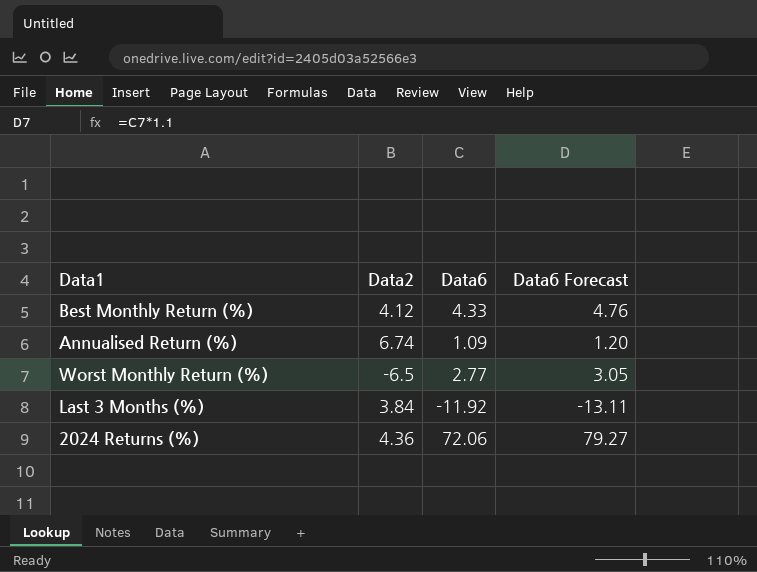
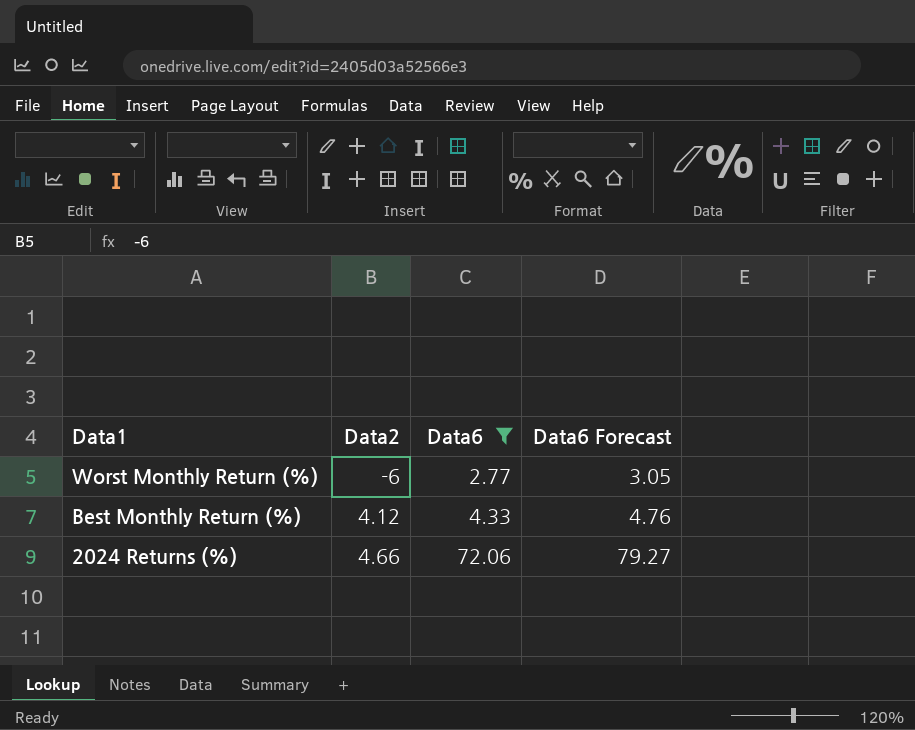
filter: none -> Data6 >= 2.77
row order: none -> Data1 descending
Worst Monthly Return (%) | Data2: -6.5 -> -6
2024 Returns (%) | Data2: 4.36 -> 4.66

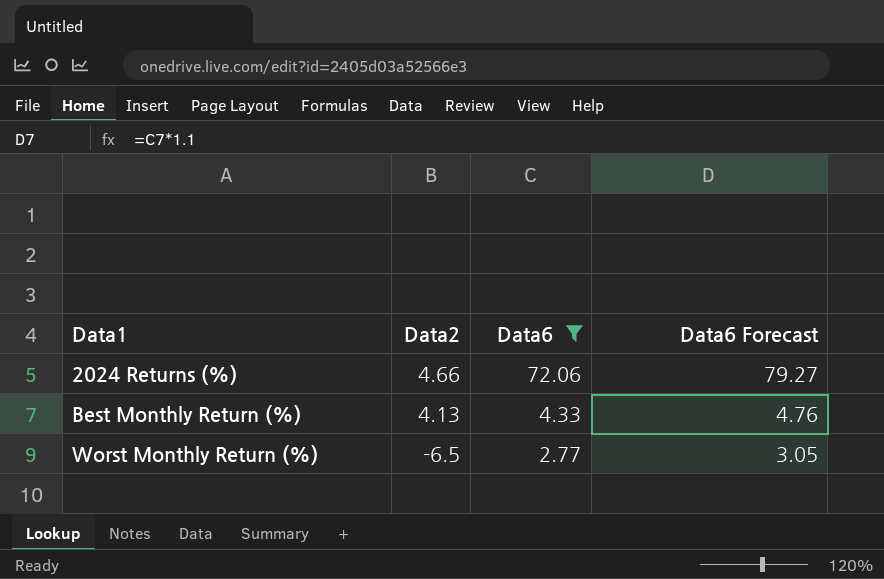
row order: Data1 descending -> Data1 ascending
Best Monthly Return (%) | Data2: 4.12 -> 4.13
Worst Monthly Return (%) | Data2: -6 -> -6.5

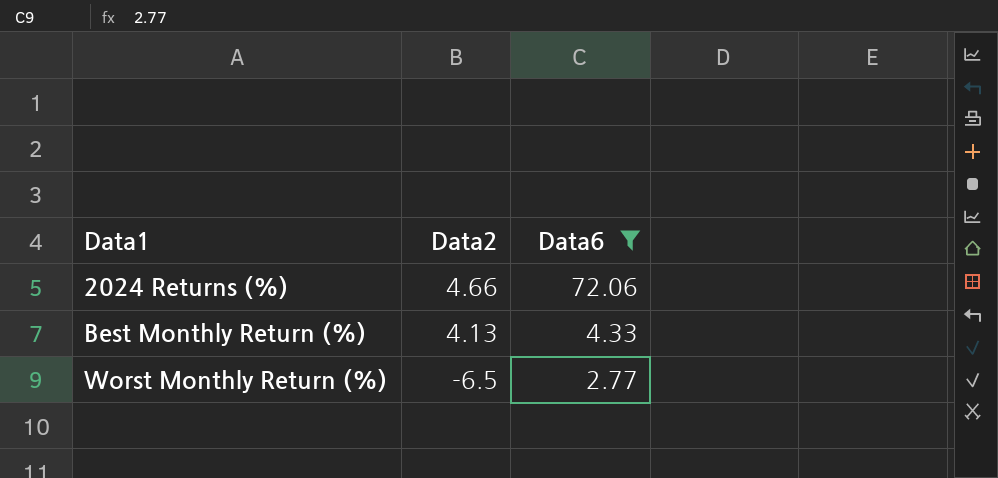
column Data6 Forecast | formula: [Data6] * 1.1 -> none

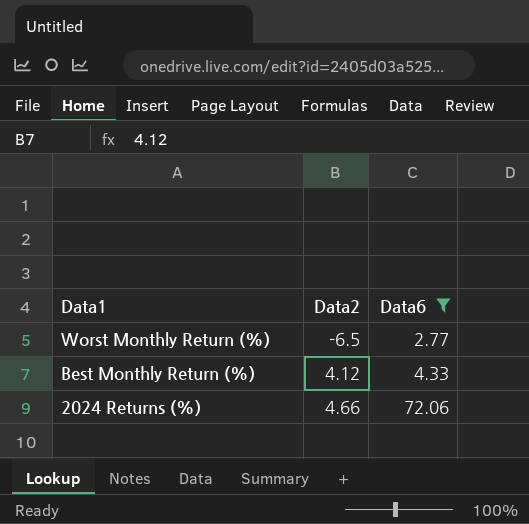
row order: Data1 ascending -> Data1 descending
Best Monthly Return (%) | Data2: 4.13 -> 4.12

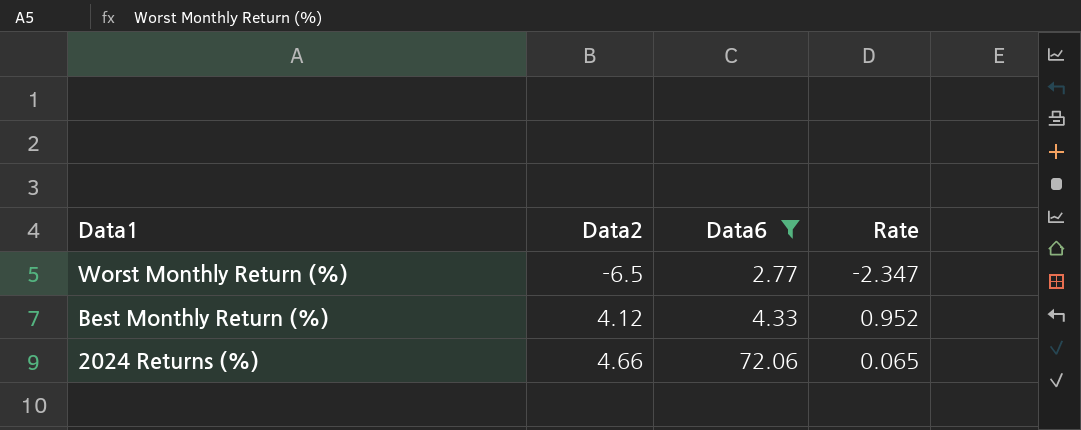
column Rate | formula: none -> [Data2] / [Data6]

